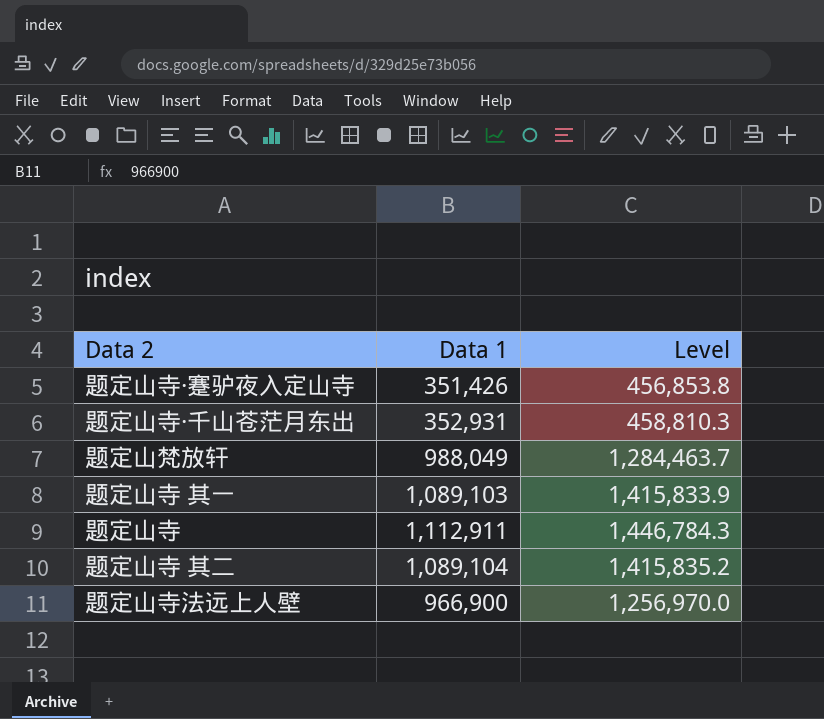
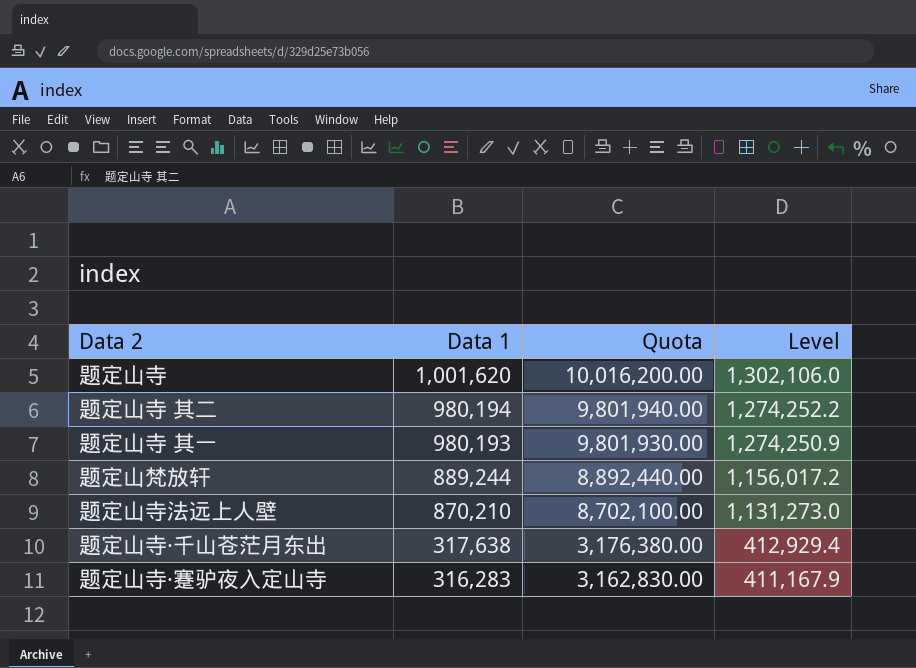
row order: none -> Data 1 descending
column Quota | formula: none -> [Data 1] * 10
题定山寺 | Data 1: 1,112,911 -> 1,001,620
题定山寺 | Level: 1,446,784.3 -> 1,302,106.0
题定山寺 其二 | Data 1: 1,089,104 -> 980,194
题定山寺 其二 | Level: 1,415,835.2 -> 1,274,252.2
题定山寺 其一 | Data 1: 1,089,103 -> 980,193
题定山寺 其一 | Level: 1,415,833.9 -> 1,274,250.9
题定山梵放轩 | Data 1: 988,049 -> 889,244
题定山梵放轩 | Level: 1,284,463.7 -> 1,156,017.2
题定山寺法远上人壁 | Data 1: 966,900 -> 870,210
题定山寺法远上人壁 | Level: 1,256,970.0 -> 1,131,273.0
题定山寺·千山苍茫月东出 | Data 1: 352,931 -> 317,638
题定山寺·千山苍茫月东出 | Level: 458,810.3 -> 412,929.4
题定山寺·蹇驴夜入定山寺 | Data 1: 351,426 -> 316,283
题定山寺·蹇驴夜入定山寺 | Level: 456,853.8 -> 411,167.9

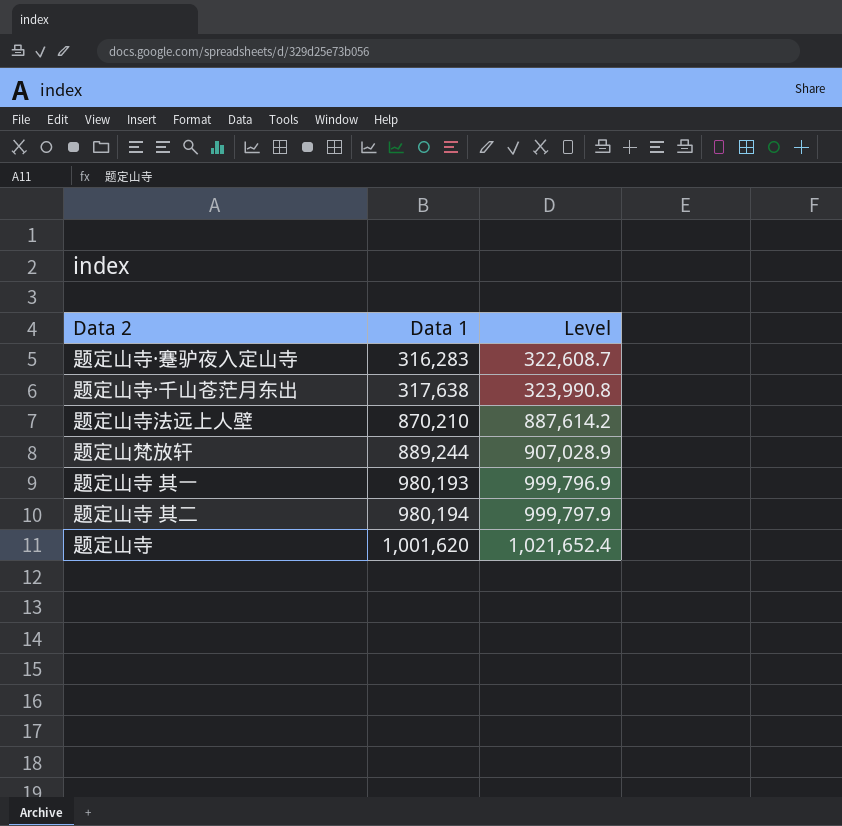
row order: Data 1 descending -> Data 1 ascending
column Quota | formula: [Data 1] * 10 -> none
column Level | formula: [Data 1] * 1.3 -> [Data 1] * 1.02

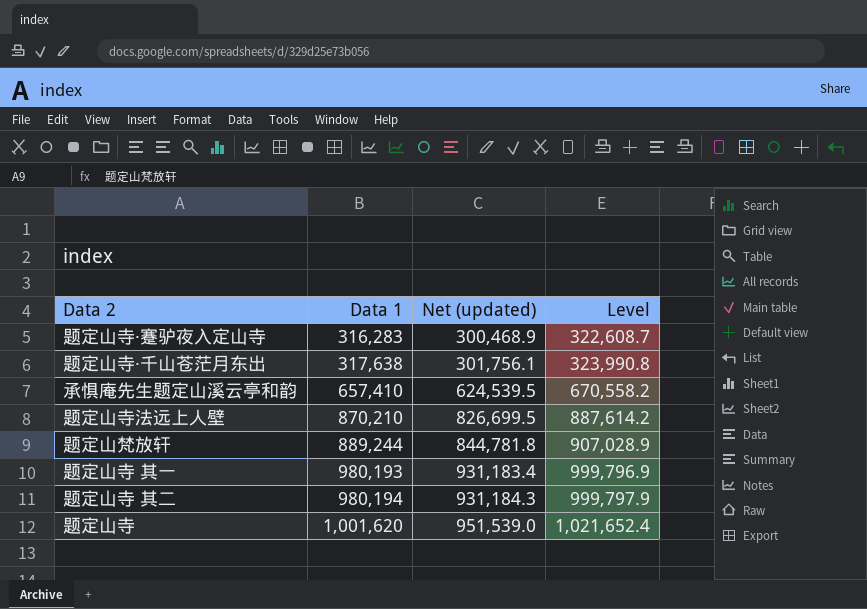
column Net (updated) | formula: none -> [Data 1] * 0.95
row 承惧庵先生题定山溪云亭和韵: none -> 657,410 | 624,539.5 | 670,558.2

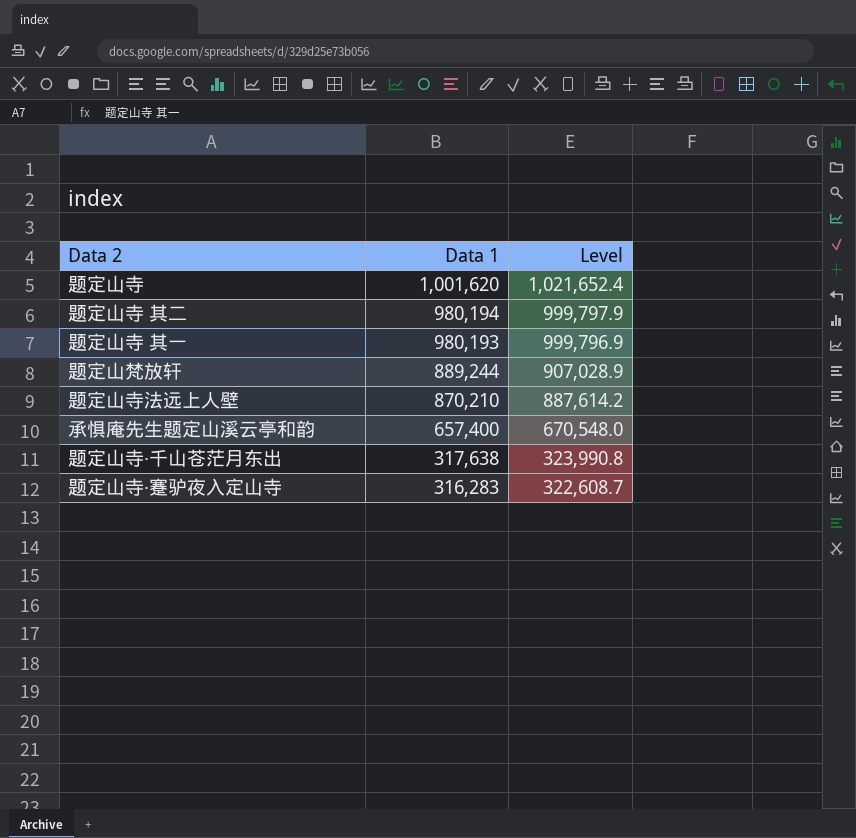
row order: Data 1 ascending -> Data 1 descending
column Net (updated) | formula: [Data 1] * 0.95 -> none
承惧庵先生题定山溪云亭和韵 | Data 1: 657,410 -> 657,400
承惧庵先生题定山溪云亭和韵 | Level: 670,558.2 -> 670,548.0

